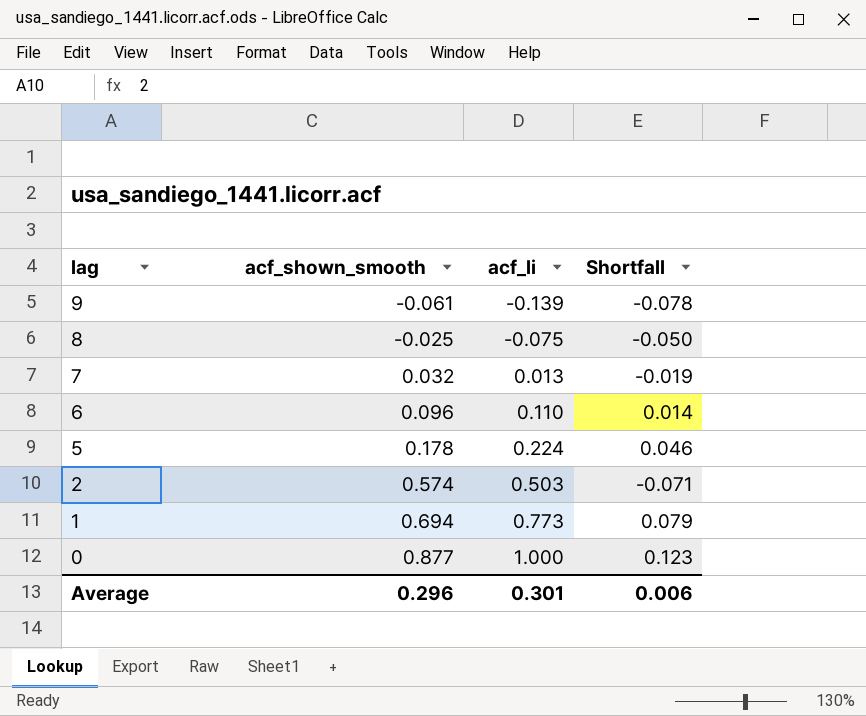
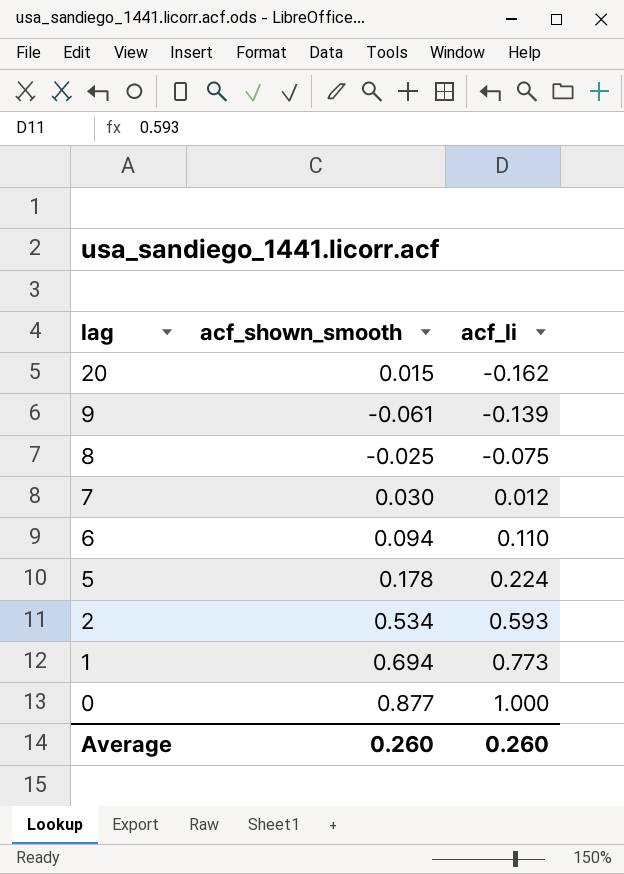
column Shortfall | formula: [acf_li] - [acf_shown_smooth] -> none
row 20: none -> 0.015 | -0.162
7 | acf_shown_smooth: 0.032 -> 0.030
7 | acf_li: 0.013 -> 0.012
6 | acf_shown_smooth: 0.096 -> 0.094
2 | acf_shown_smooth: 0.574 -> 0.534
2 | acf_li: 0.503 -> 0.593
Average | acf_shown_smooth: 0.296 -> 0.260
Average | acf_li: 0.301 -> 0.260

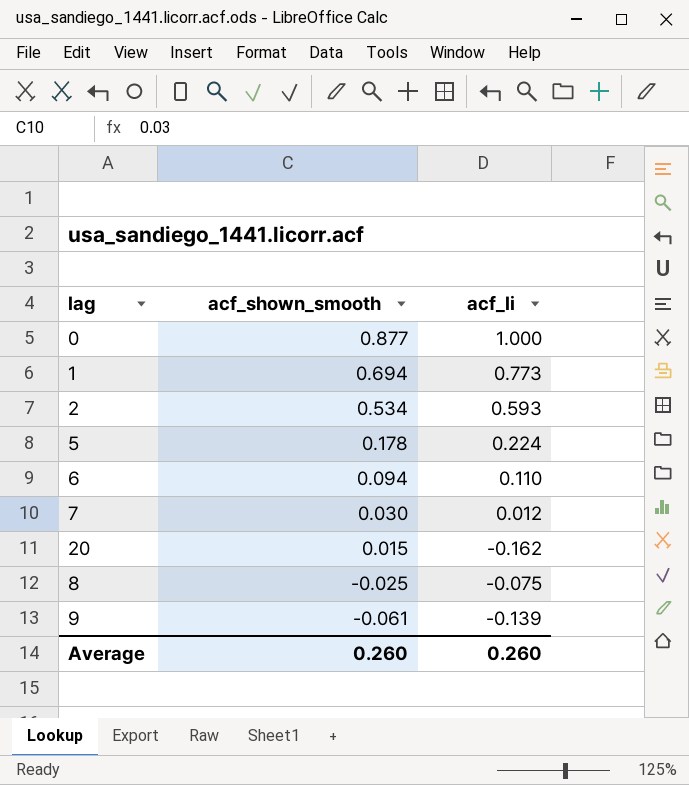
row order: lag descending -> acf_shown_smooth descending

